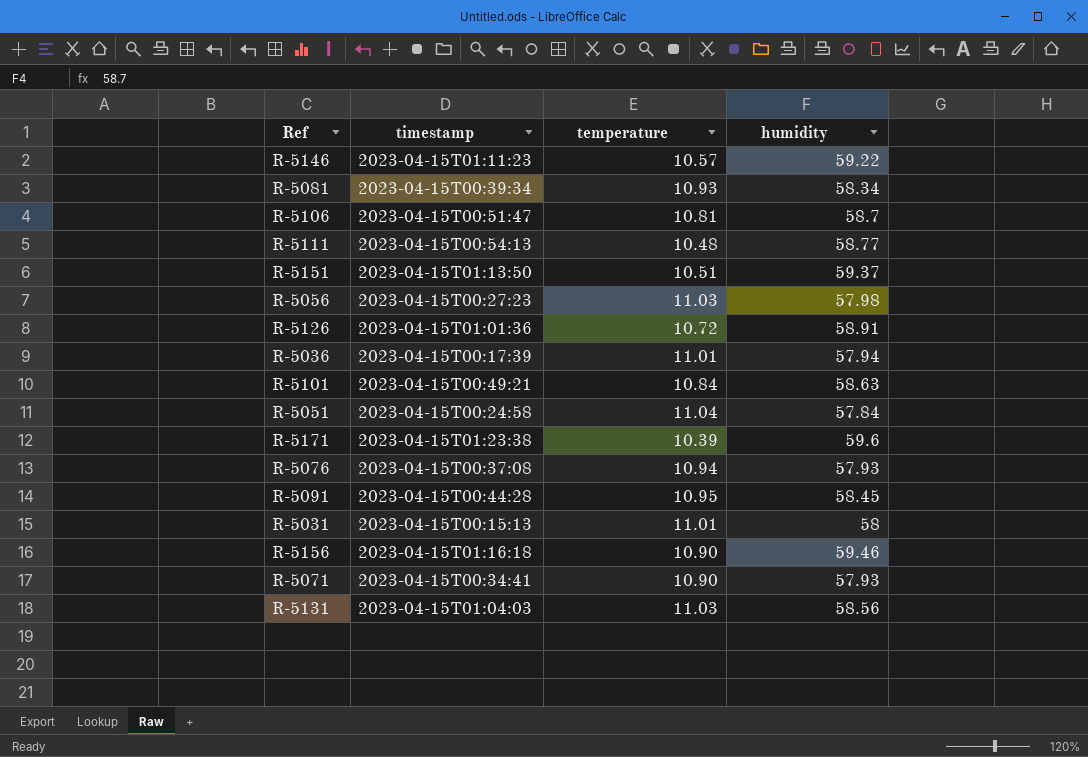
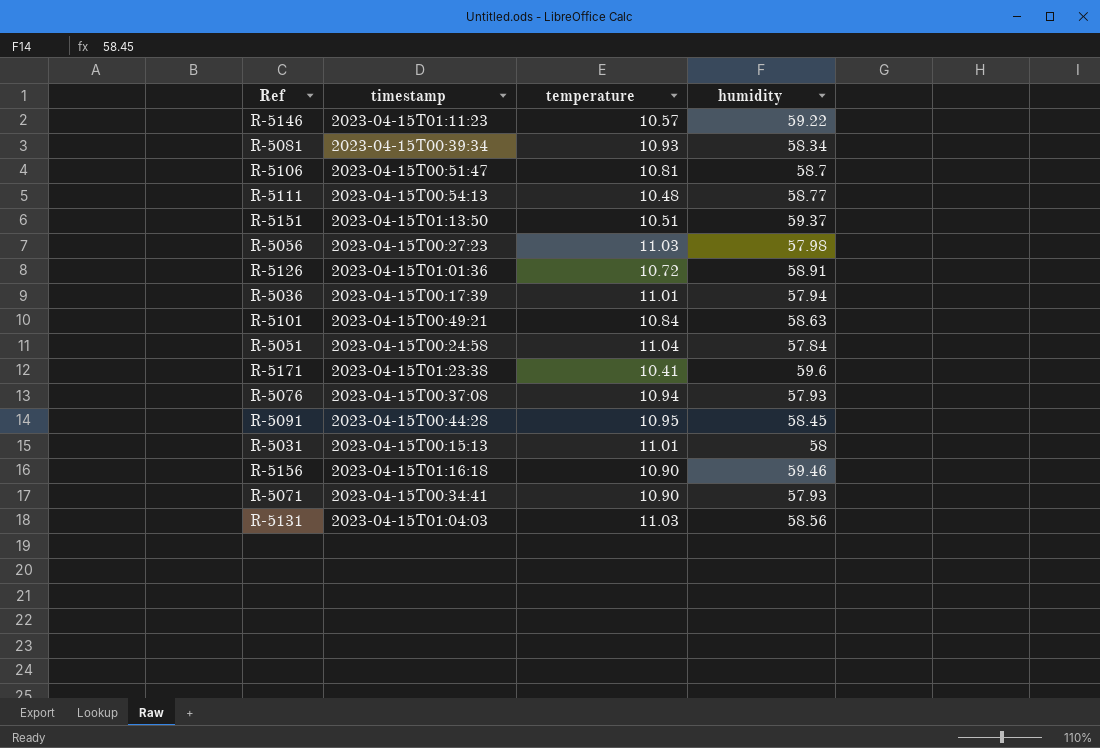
R-5171 | temperature: 10.39 -> 10.41

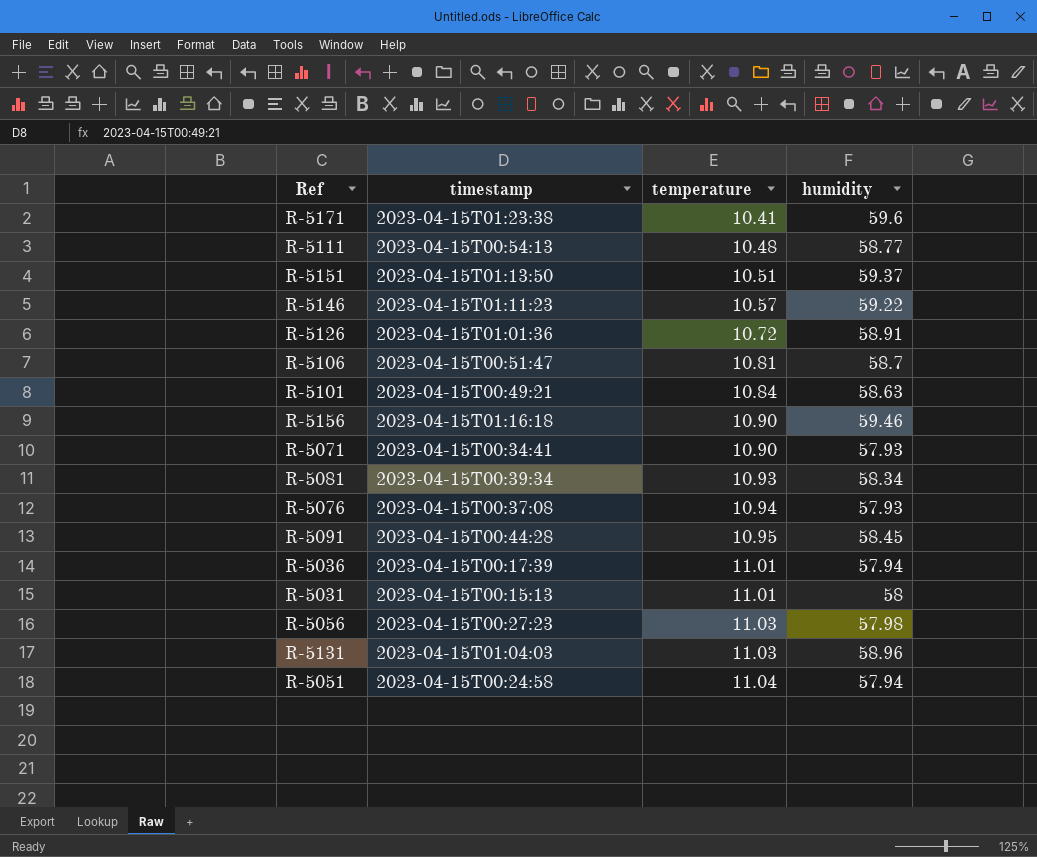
row order: none -> temperature ascending
R-5131 | humidity: 58.56 -> 58.96
R-5051 | humidity: 57.84 -> 57.94

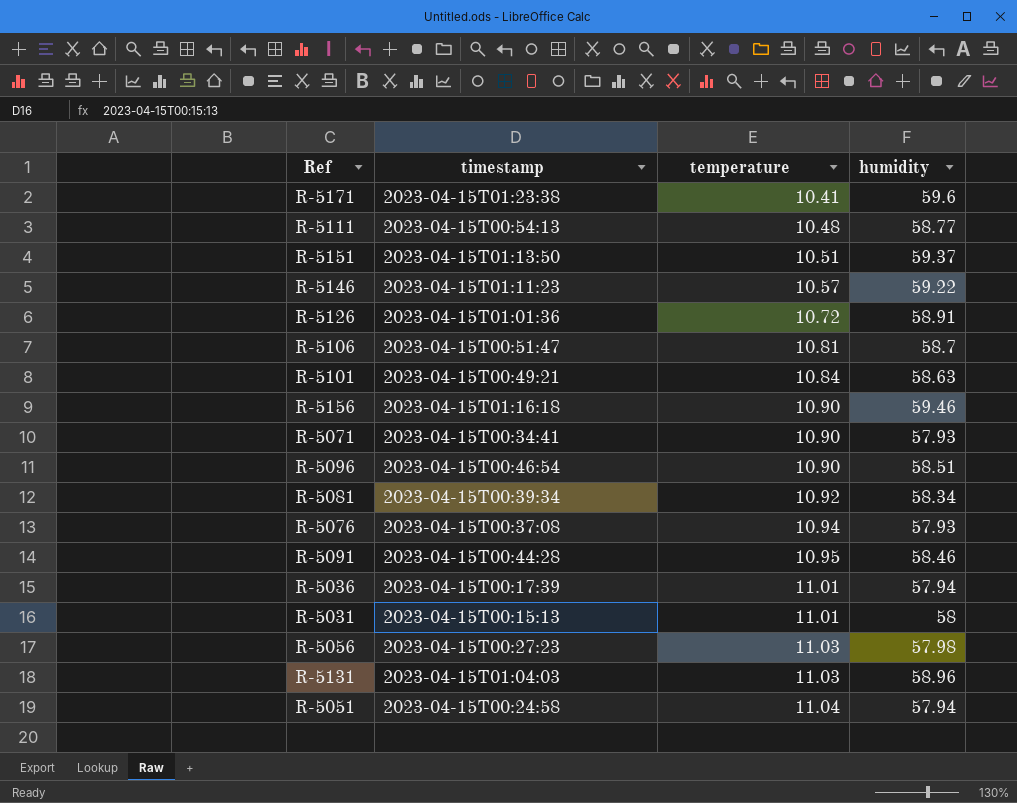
row R-5096: none -> 2023-04-15T00:46:54 | 10.90 | 58.51
R-5081 | temperature: 10.93 -> 10.92
R-5091 | humidity: 58.45 -> 58.46

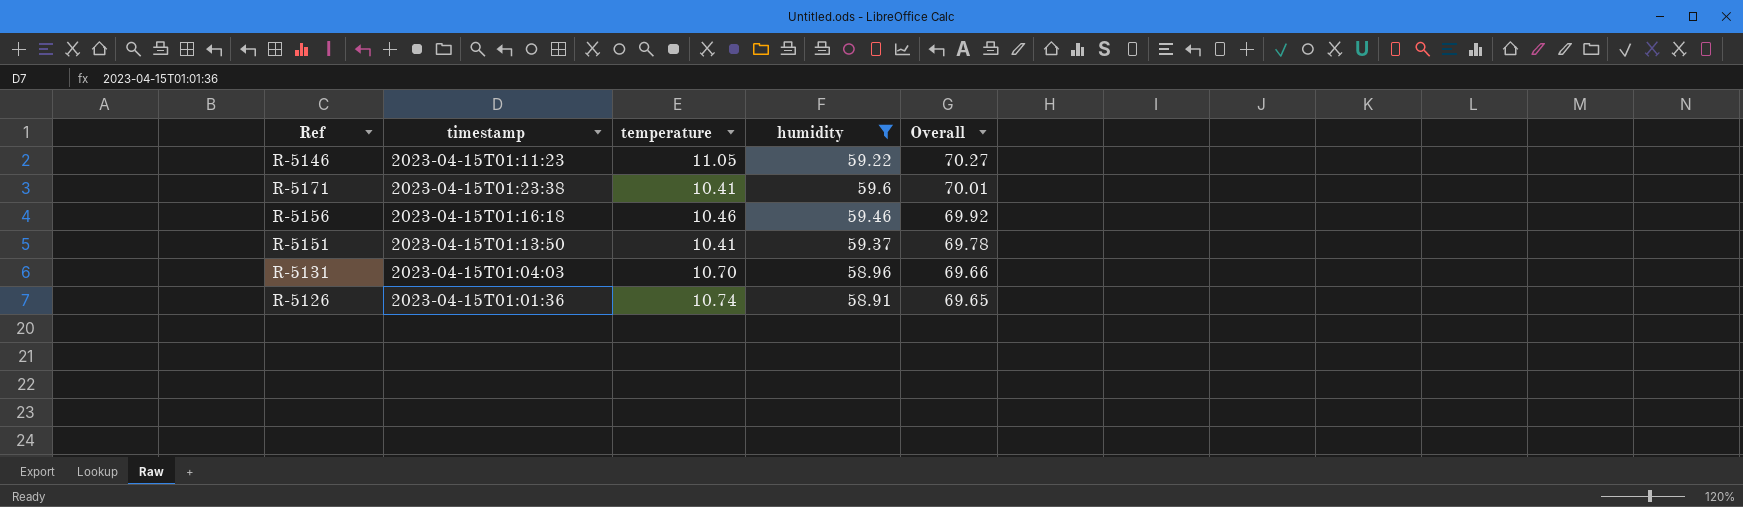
filter: none -> humidity >= 58.91
row order: temperature ascending -> Overall descending
column Overall | formula: none -> [temperature] + [humidity]
R-5146 | temperature: 10.57 -> 11.05
R-5156 | temperature: 10.90 -> 10.46
R-5151 | temperature: 10.51 -> 10.41
R-5131 | temperature: 11.03 -> 10.70
R-5126 | temperature: 10.72 -> 10.74

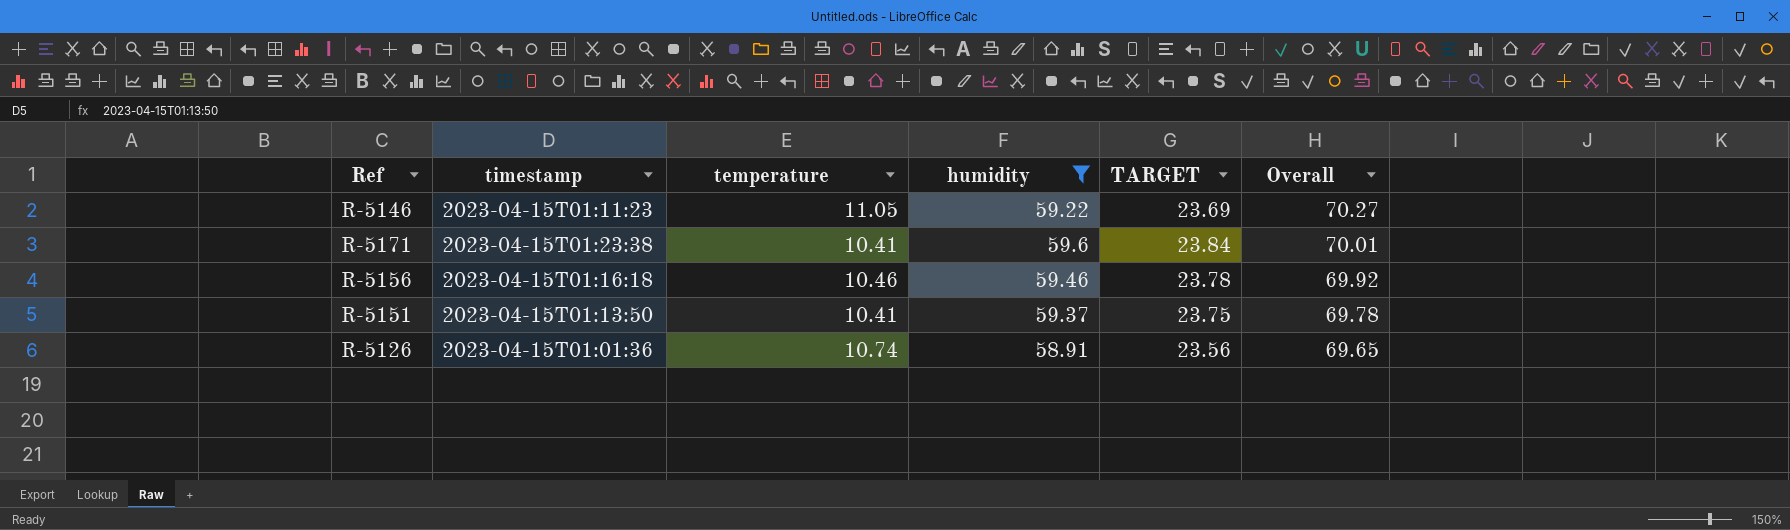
column TARGET | formula: none -> [humidity] * 0.4
row R-5131: 2023-04-15T01:04:03 | 10.70 | 58.96 | 69.66 -> none

